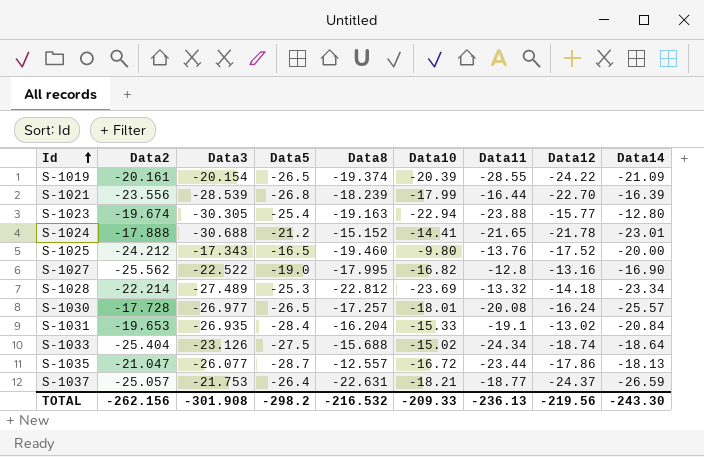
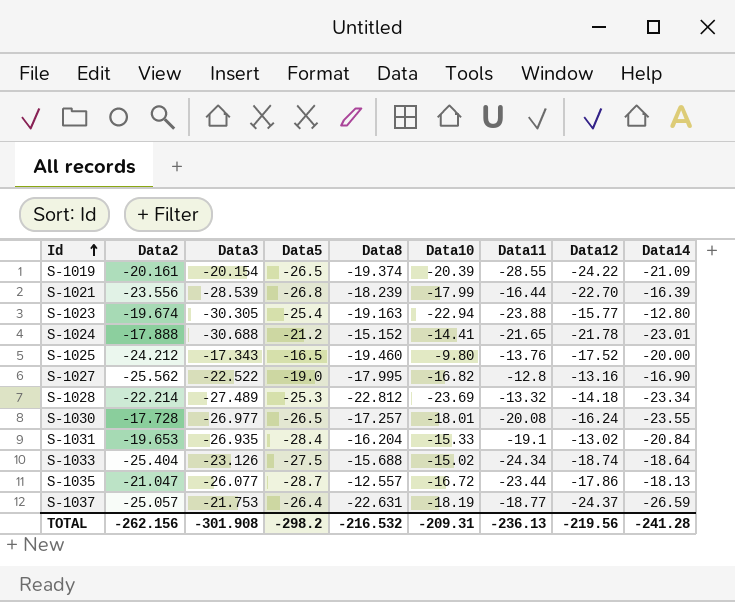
S-1030 | Data14: -25.57 -> -23.55
S-1037 | Data10: -18.21 -> -18.19
TOTAL | Data10: -209.33 -> -209.31
TOTAL | Data14: -243.30 -> -241.28

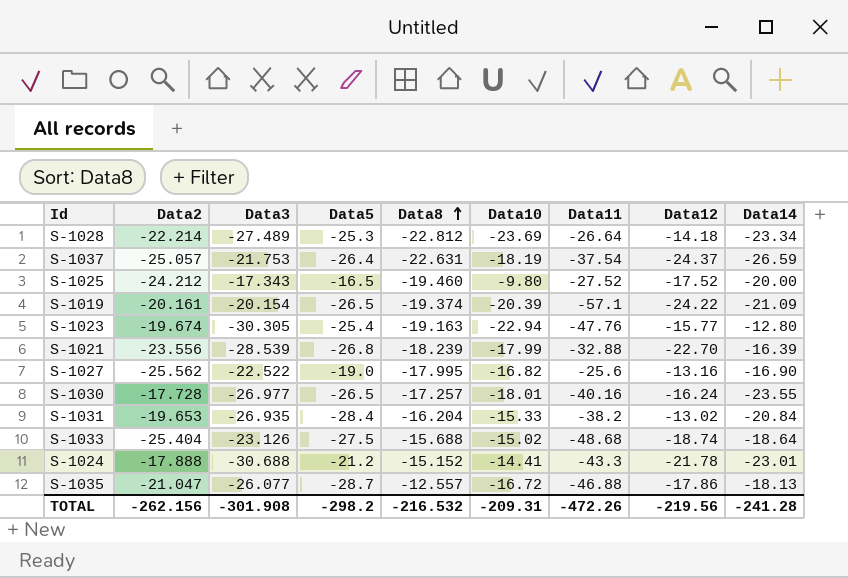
row order: Id ascending -> Data8 ascending
S-1028 | Data11: -13.32 -> -26.64
S-1037 | Data11: -18.77 -> -37.54
S-1025 | Data11: -13.76 -> -27.52
S-1019 | Data11: -28.55 -> -57.1
S-1023 | Data11: -23.88 -> -47.76
S-1021 | Data11: -16.44 -> -32.88
S-1027 | Data11: -12.8 -> -25.6
S-1030 | Data11: -20.08 -> -40.16
S-1031 | Data11: -19.1 -> -38.2
S-1033 | Data11: -24.34 -> -48.68
S-1024 | Data11: -21.65 -> -43.3
S-1035 | Data11: -23.44 -> -46.88
TOTAL | Data11: -236.13 -> -472.26

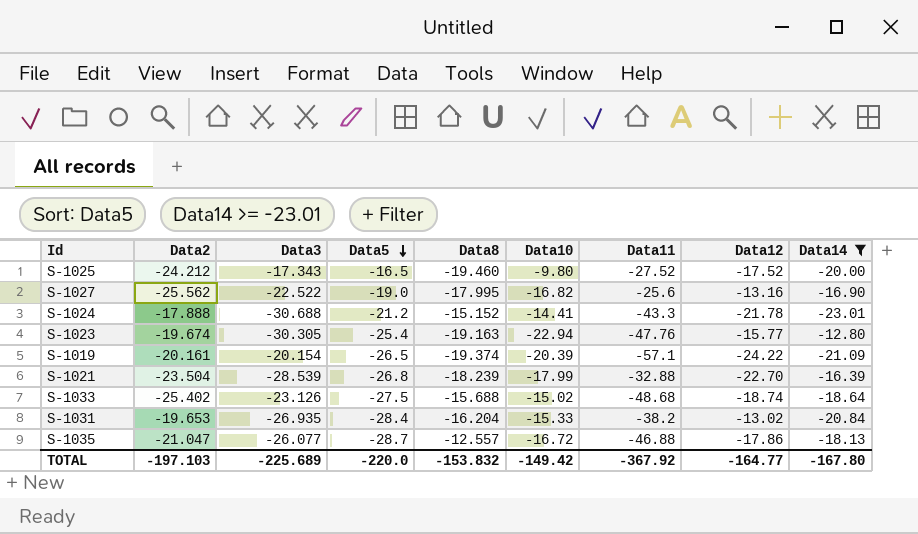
filter: none -> Data14 >= -23.01
row order: Data8 ascending -> Data5 descending
S-1021 | Data2: -23.556 -> -23.504
S-1033 | Data2: -25.404 -> -25.402
TOTAL | Data2: -262.156 -> -197.103
TOTAL | Data3: -301.908 -> -225.689
TOTAL | Data5: -298.2 -> -220.0
TOTAL | Data8: -216.532 -> -153.832
TOTAL | Data10: -209.31 -> -149.42
TOTAL | Data11: -472.26 -> -367.92
TOTAL | Data12: -219.56 -> -164.77
TOTAL | Data14: -241.28 -> -167.80

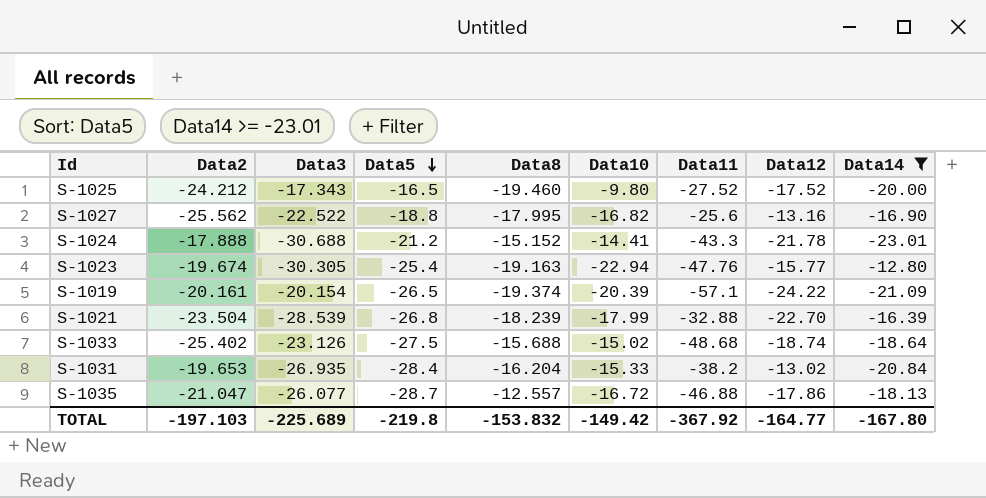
S-1027 | Data5: -19.0 -> -18.8
TOTAL | Data5: -220.0 -> -219.8

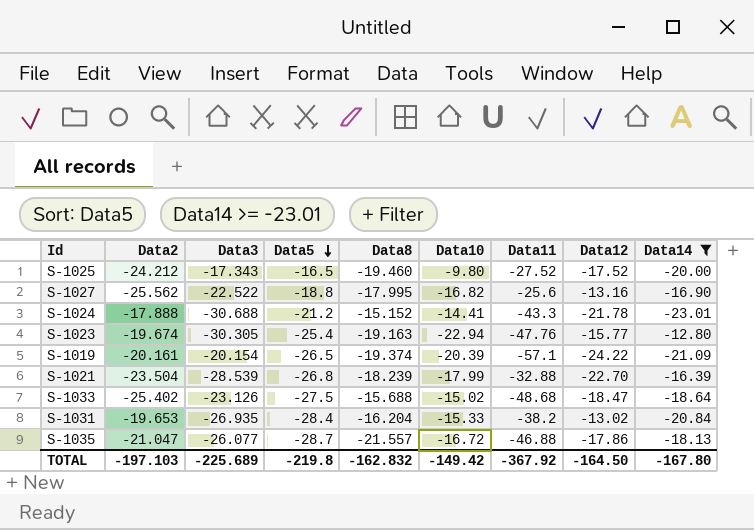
S-1033 | Data12: -18.74 -> -18.47
S-1035 | Data8: -12.557 -> -21.557
TOTAL | Data8: -153.832 -> -162.832
TOTAL | Data12: -164.77 -> -164.50

